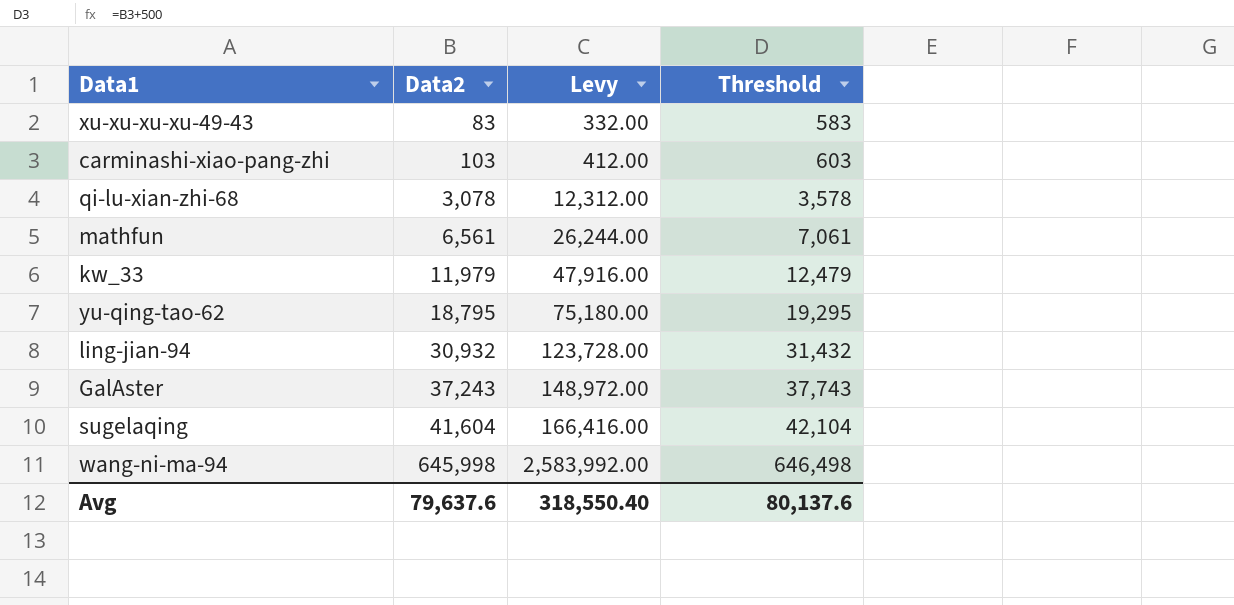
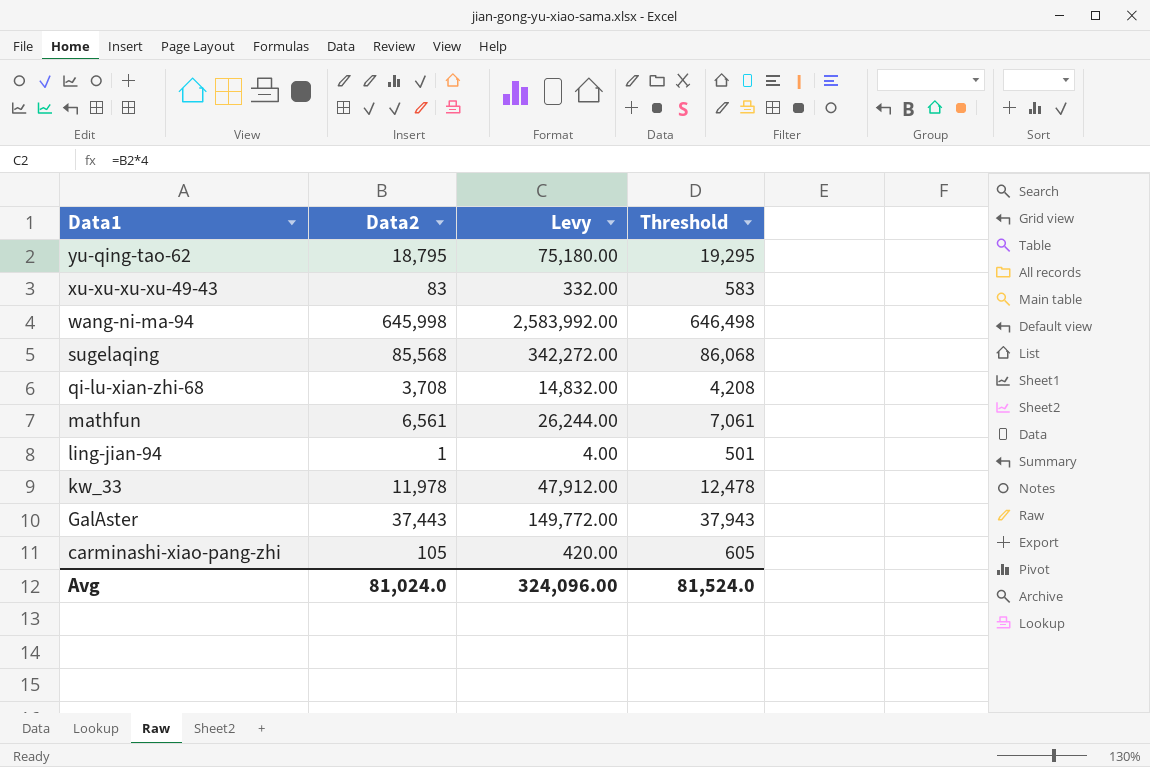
row order: Data2 ascending -> Data1 descending
sugelaqing | Data2: 41,604 -> 85,568
sugelaqing | Levy: 166,416.00 -> 342,272.00
sugelaqing | Threshold: 42,104 -> 86,068
qi-lu-xian-zhi-68 | Data2: 3,078 -> 3,708
qi-lu-xian-zhi-68 | Levy: 12,312.00 -> 14,832.00
qi-lu-xian-zhi-68 | Threshold: 3,578 -> 4,208
ling-jian-94 | Data2: 30,932 -> 1
ling-jian-94 | Levy: 123,728.00 -> 4.00
ling-jian-94 | Threshold: 31,432 -> 501
kw_33 | Data2: 11,979 -> 11,978
kw_33 | Levy: 47,916.00 -> 47,912.00
kw_33 | Threshold: 12,479 -> 12,478
GalAster | Data2: 37,243 -> 37,443
GalAster | Levy: 148,972.00 -> 149,772.00
GalAster | Threshold: 37,743 -> 37,943
carminashi-xiao-pang-zhi | Data2: 103 -> 105
carminashi-xiao-pang-zhi | Levy: 412.00 -> 420.00
carminashi-xiao-pang-zhi | Threshold: 603 -> 605
Avg | Data2: 79,637.6 -> 81,024.0
Avg | Levy: 318,550.40 -> 324,096.00
Avg | Threshold: 80,137.6 -> 81,524.0

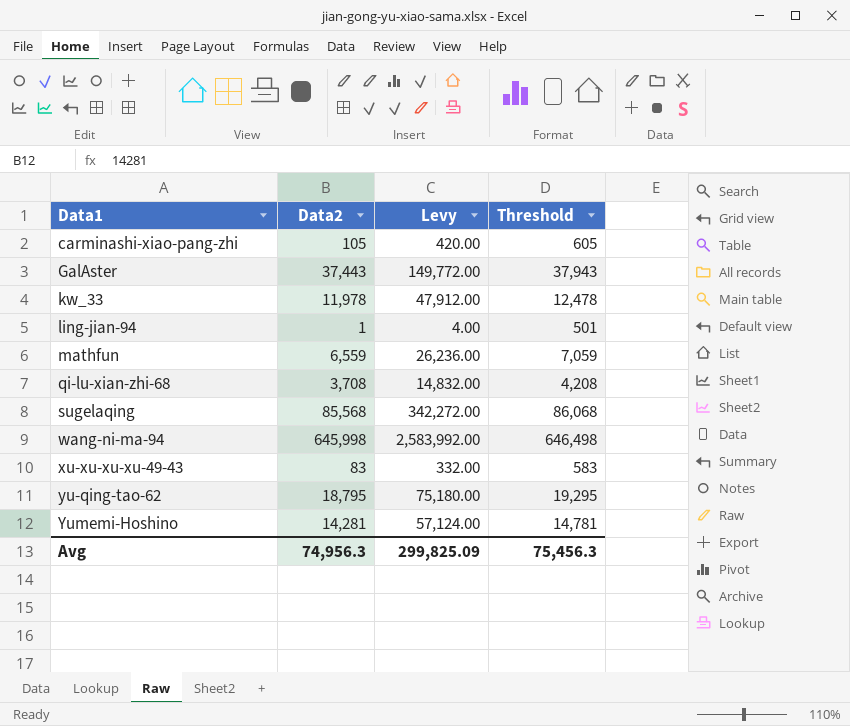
row order: Data1 descending -> Data1 ascending
mathfun | Data2: 6,561 -> 6,559
mathfun | Levy: 26,244.00 -> 26,236.00
mathfun | Threshold: 7,061 -> 7,059
row Yumemi-Hoshino: none -> 14,281 | 57,124.00 | 14,781
Avg | Data2: 81,024.0 -> 74,956.3
Avg | Levy: 324,096.00 -> 299,825.09
Avg | Threshold: 81,524.0 -> 75,456.3

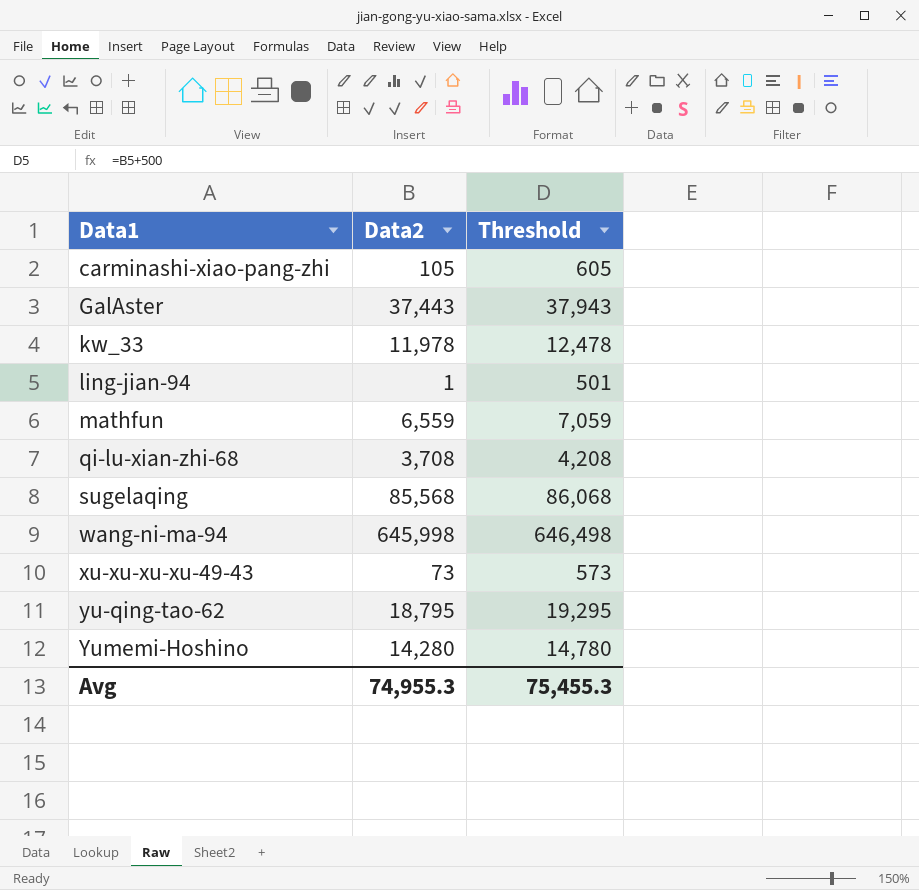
column Levy | formula: [Data2] * 4 -> none
xu-xu-xu-xu-49-43 | Data2: 83 -> 73
xu-xu-xu-xu-49-43 | Threshold: 583 -> 573
Yumemi-Hoshino | Data2: 14,281 -> 14,280
Yumemi-Hoshino | Threshold: 14,781 -> 14,780
Avg | Data2: 74,956.3 -> 74,955.3
Avg | Threshold: 75,456.3 -> 75,455.3

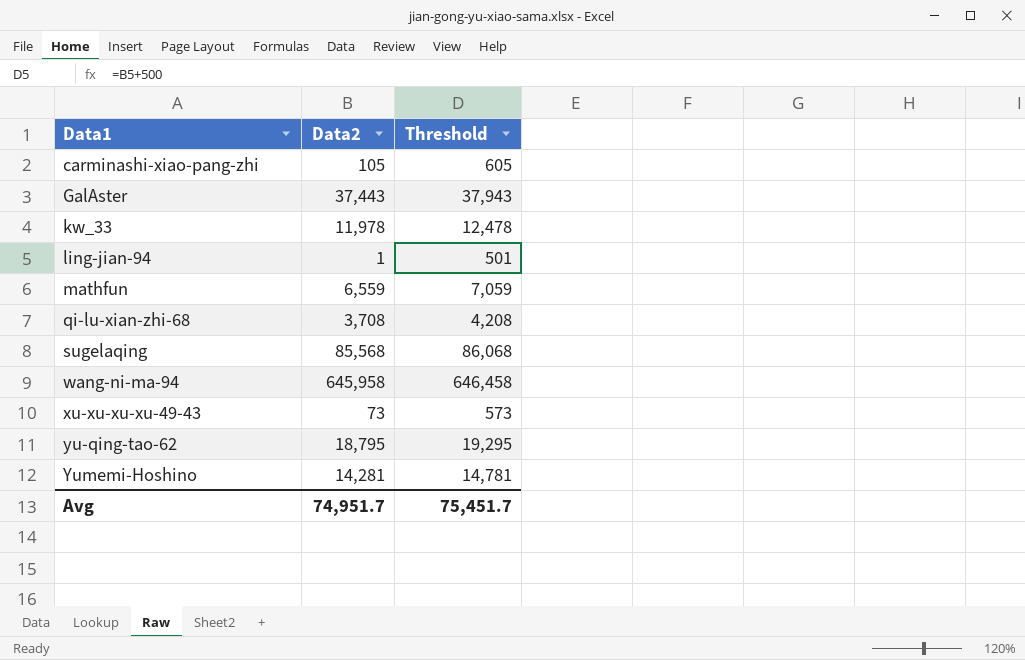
wang-ni-ma-94 | Data2: 645,998 -> 645,958
wang-ni-ma-94 | Threshold: 646,498 -> 646,458
Yumemi-Hoshino | Data2: 14,280 -> 14,281
Yumemi-Hoshino | Threshold: 14,780 -> 14,781
Avg | Data2: 74,955.3 -> 74,951.7
Avg | Threshold: 75,455.3 -> 75,451.7

